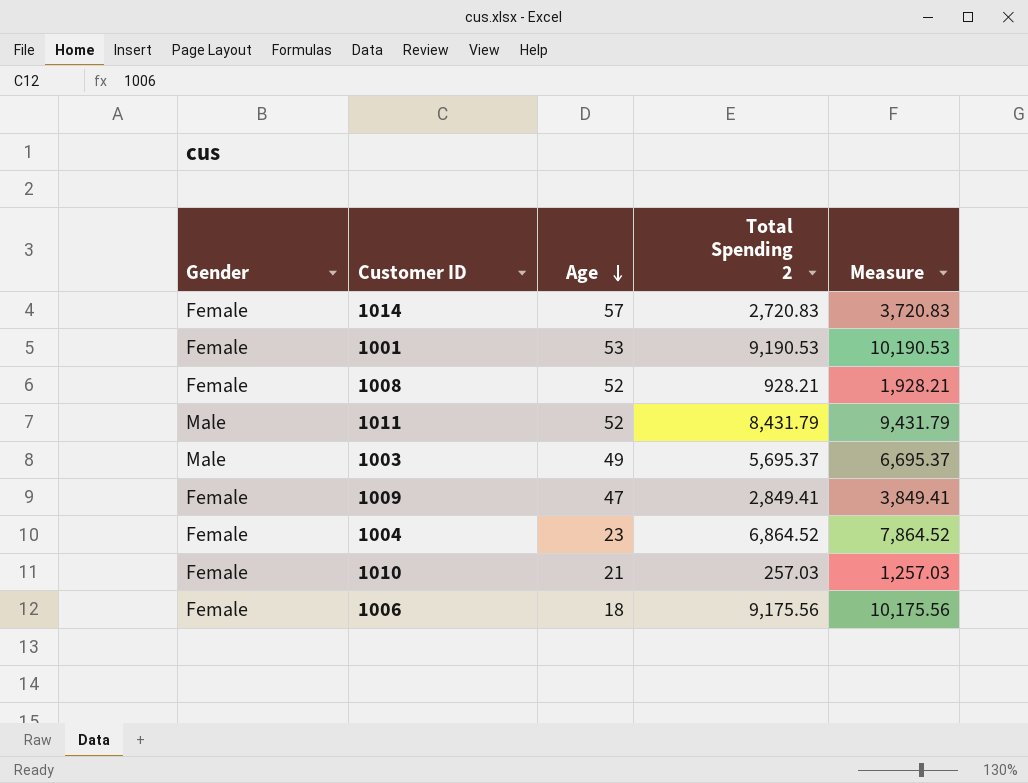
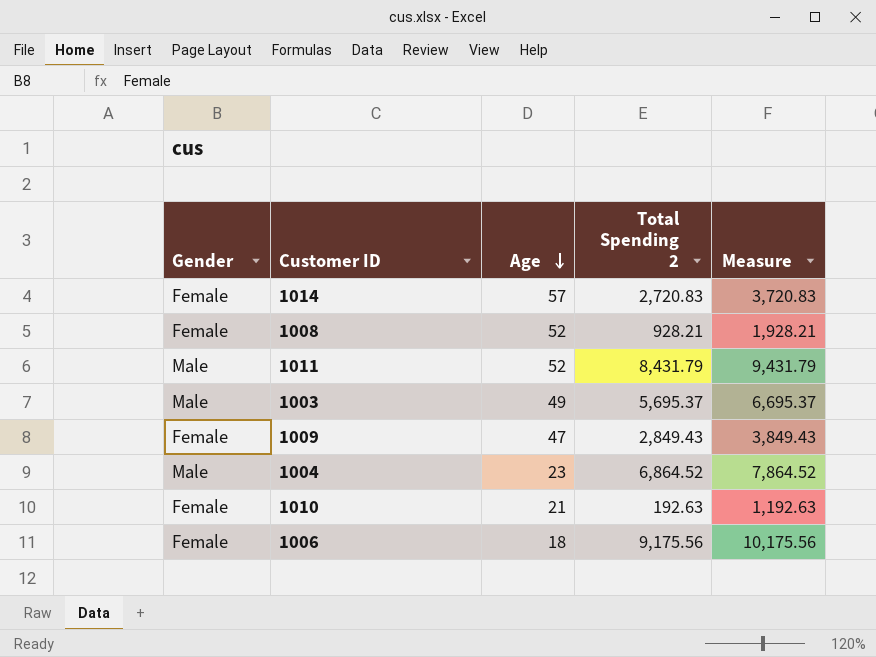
row 1001: Female | 53 | 9,190.53 | 10,190.53 -> none
1009 | Total Spending 2: 2,849.41 -> 2,849.43
1009 | Measure: 3,849.41 -> 3,849.43
1004 | Gender: Female -> Male
1010 | Total Spending 2: 257.03 -> 192.63
1010 | Measure: 1,257.03 -> 1,192.63

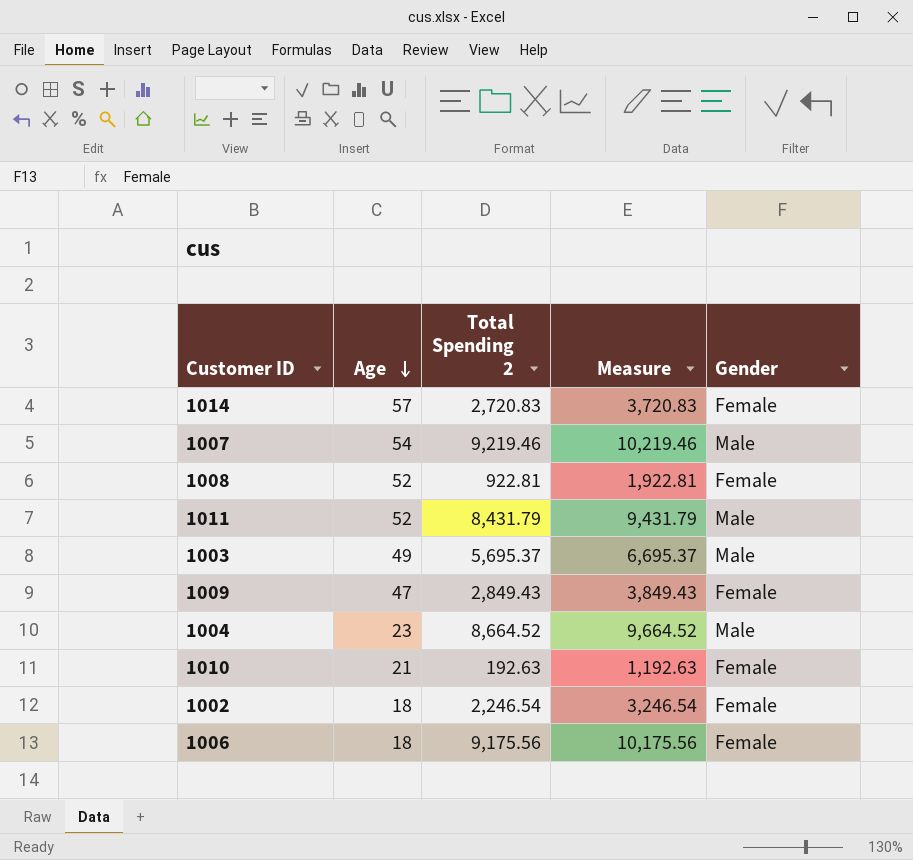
column Gender | position: 1 -> 5
row 1007: none -> 54 | 9,219.46 | 10,219.46 | Male
1008 | Total Spending 2: 928.21 -> 922.81
1008 | Measure: 1,928.21 -> 1,922.81
1004 | Total Spending 2: 6,864.52 -> 8,664.52
1004 | Measure: 7,864.52 -> 9,664.52
row 1002: none -> 18 | 2,246.54 | 3,246.54 | Female

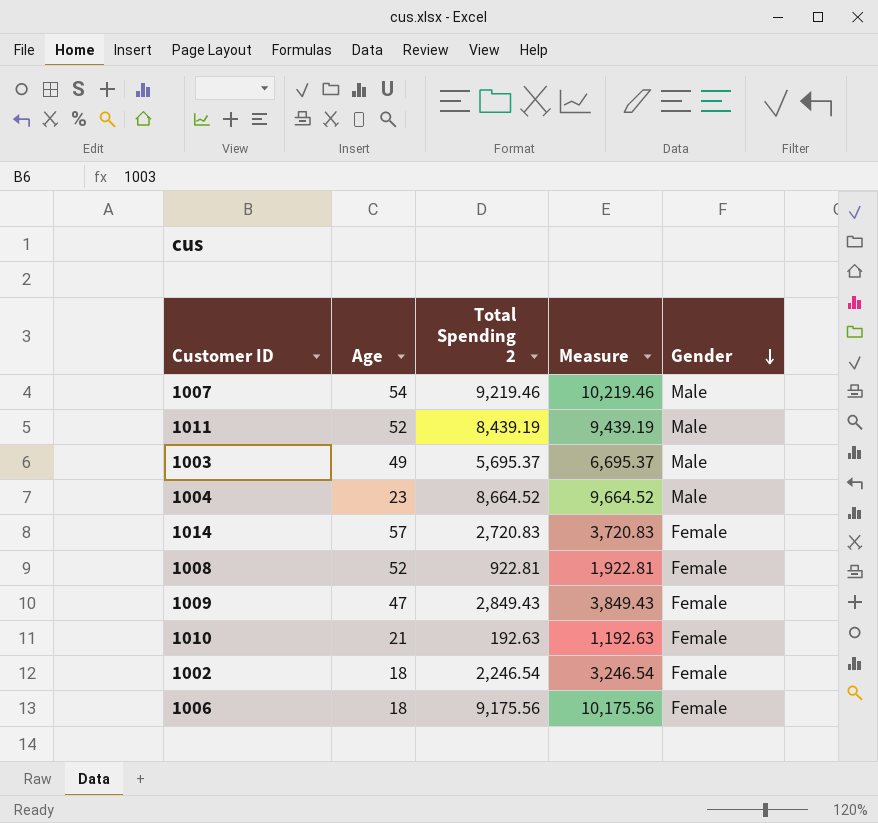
row order: Age descending -> Gender descending
1011 | Total Spending 2: 8,431.79 -> 8,439.19
1011 | Measure: 9,431.79 -> 9,439.19

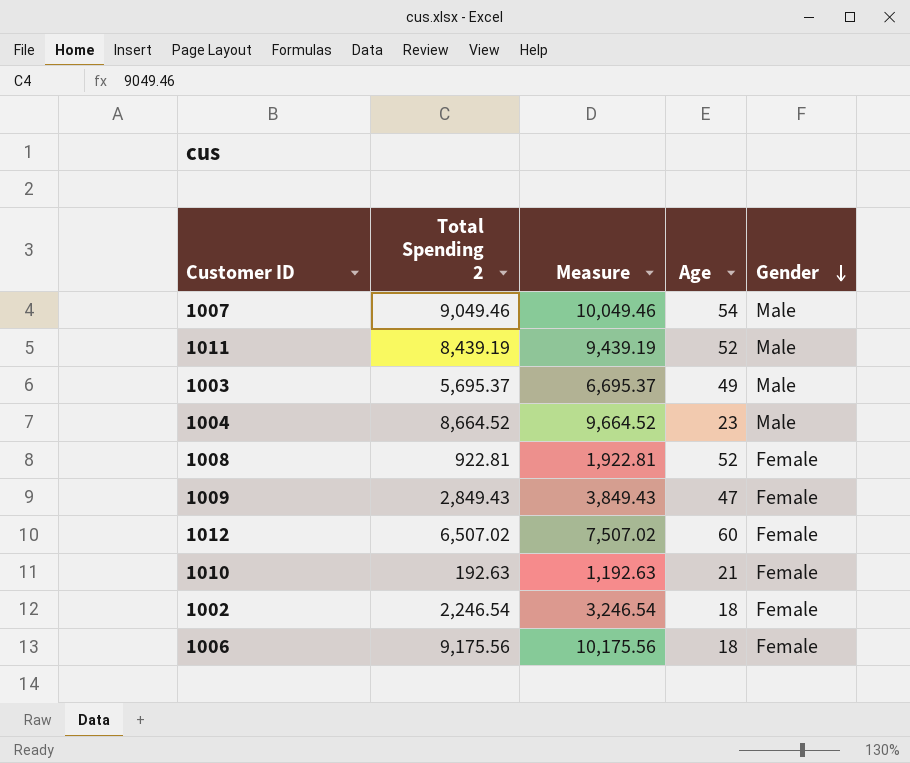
column Age | position: 2 -> 4
row 1014: 57 | 2,720.83 | 3,720.83 | Female -> none
1007 | Total Spending 2: 9,219.46 -> 9,049.46
1007 | Measure: 10,219.46 -> 10,049.46
row 1012: none -> 6,507.02 | 7,507.02 | 60 | Female

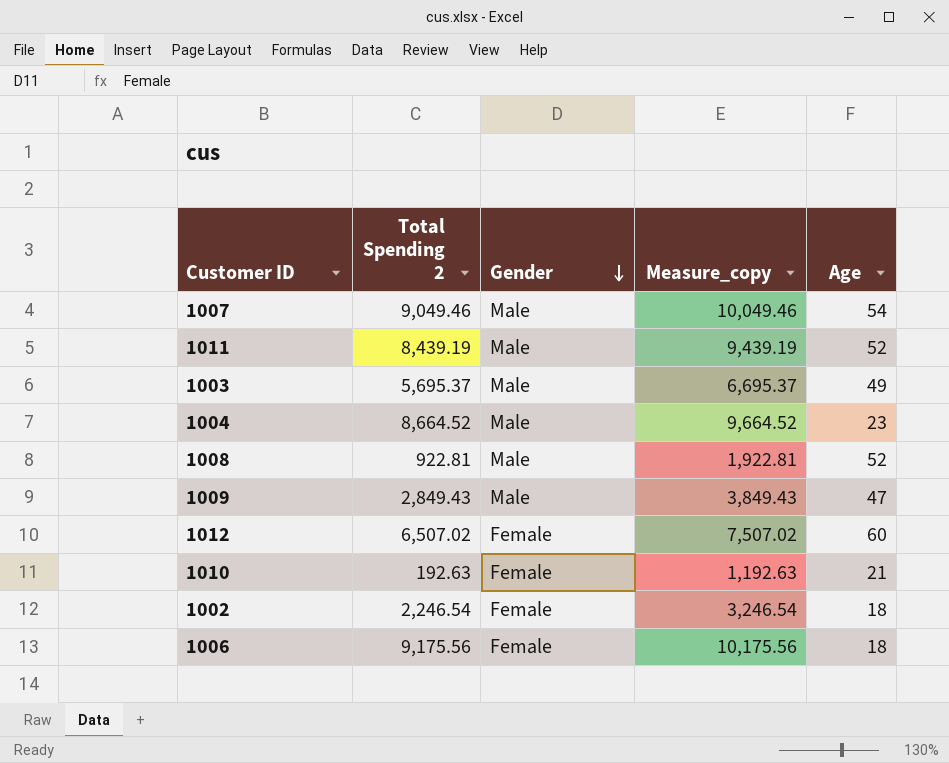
column Gender | position: 5 -> 3
column name: Measure -> Measure_copy
1008 | Gender: Female -> Male
1009 | Gender: Female -> Male

